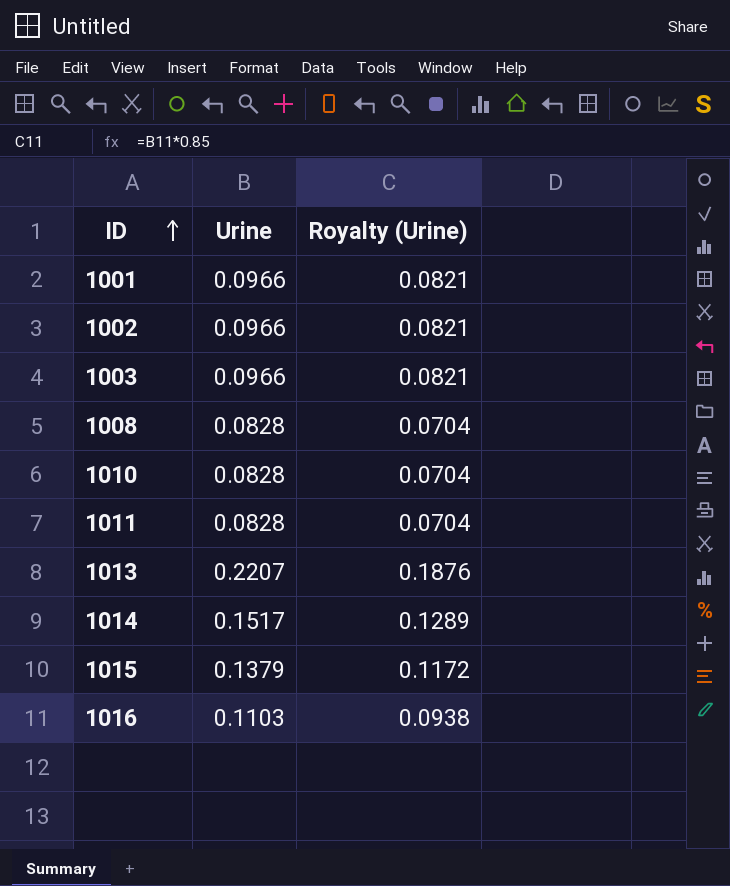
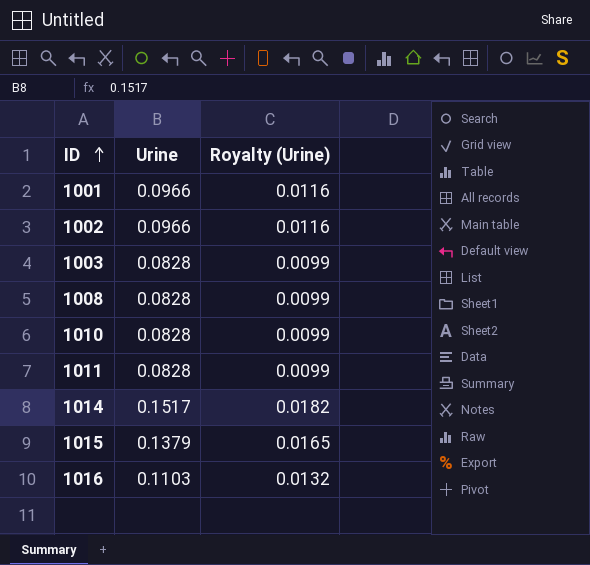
column Royalty (Urine) | formula: [Urine] * 0.85 -> [Urine] * 0.12
row 1013: 0.2207 | 0.1876 -> none
1003 | Urine: 0.0966 -> 0.0828

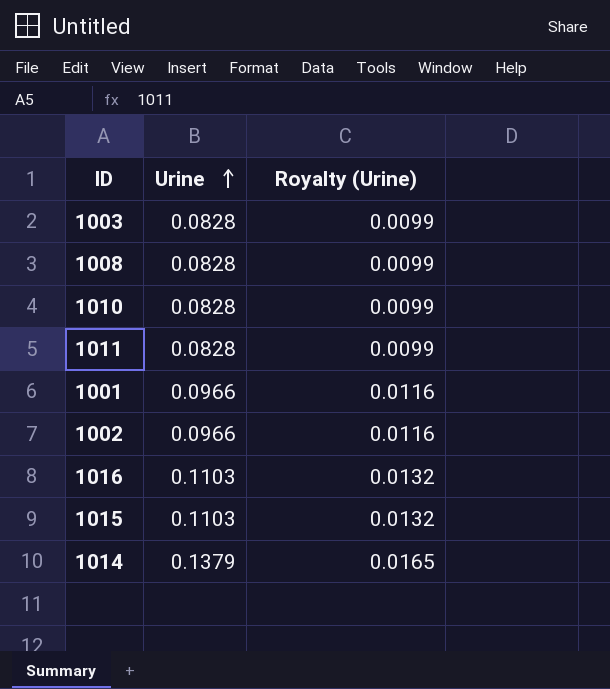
row order: ID ascending -> Urine ascending
1015 | Urine: 0.1379 -> 0.1103
1015 | Royalty (Urine): 0.0165 -> 0.0132
1014 | Urine: 0.1517 -> 0.1379
1014 | Royalty (Urine): 0.0182 -> 0.0165

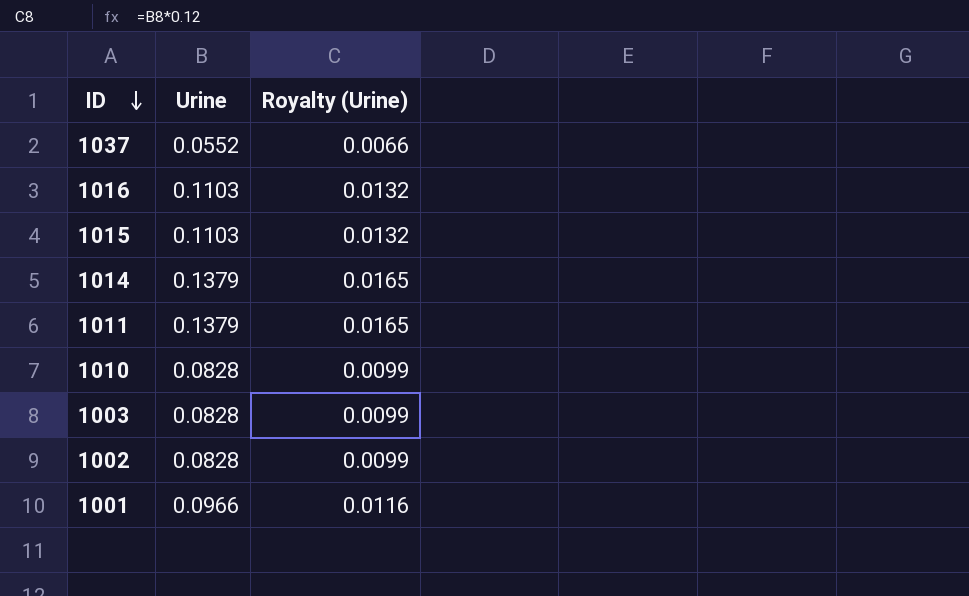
row order: Urine ascending -> ID descending
row 1008: 0.0828 | 0.0099 -> none
row 1037: none -> 0.0552 | 0.0066
1011 | Urine: 0.0828 -> 0.1379
1011 | Royalty (Urine): 0.0099 -> 0.0165
1002 | Urine: 0.0966 -> 0.0828
1002 | Royalty (Urine): 0.0116 -> 0.0099

